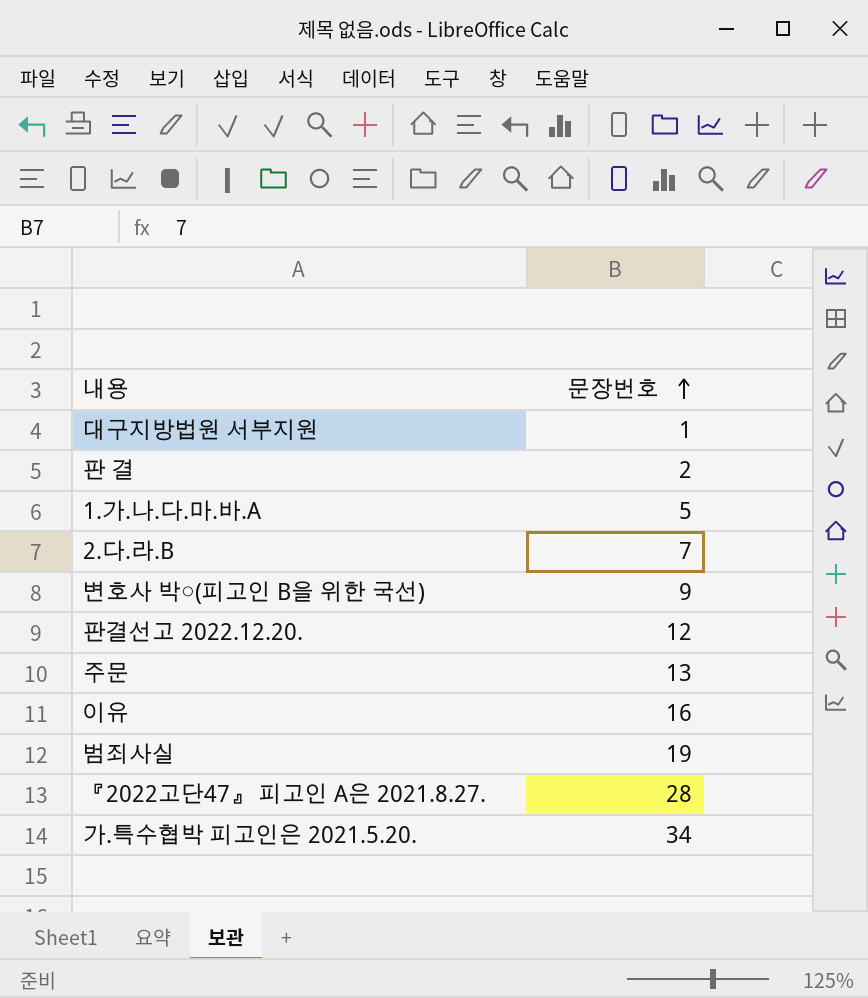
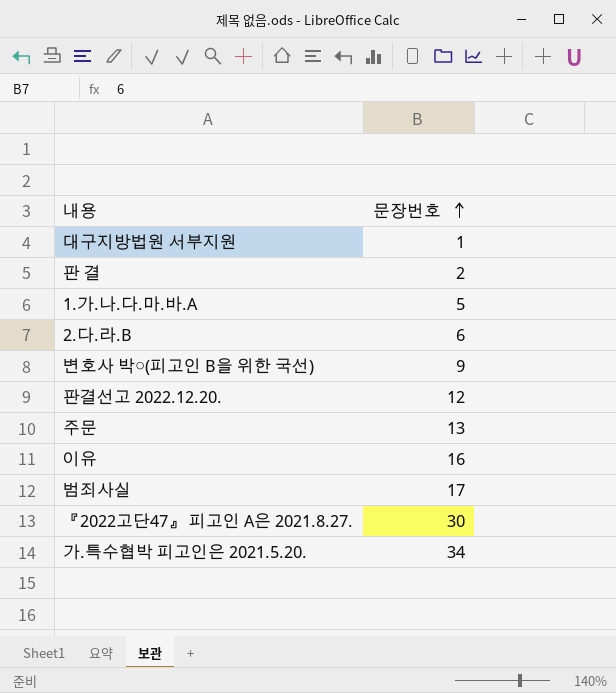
2.다.라.B | 문장번호: 7 -> 6
범죄사실 | 문장번호: 19 -> 17
『2022고단47』 피고인 A은 2021.8.27. | 문장번호: 28 -> 30

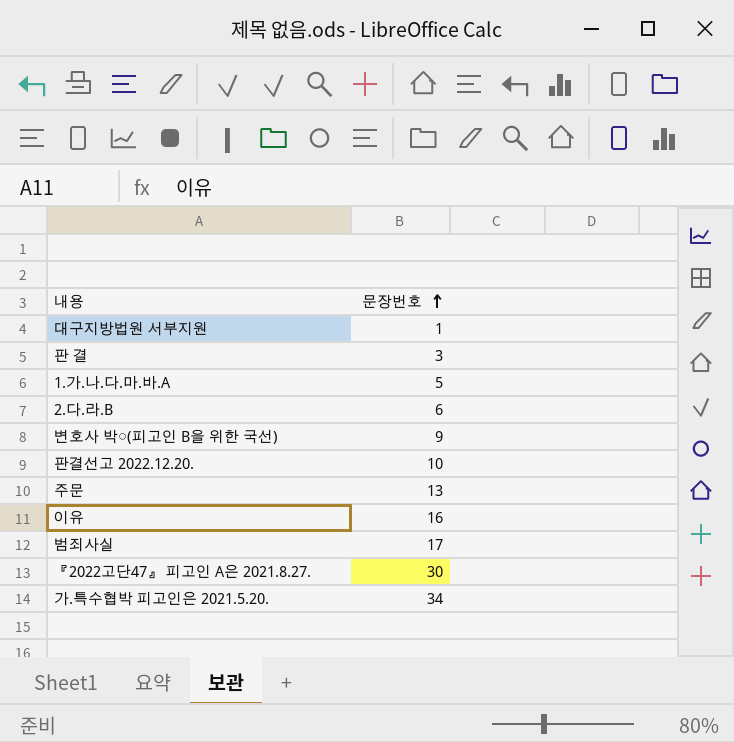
판 결 | 문장번호: 2 -> 3
판결선고 2022.12.20. | 문장번호: 12 -> 10

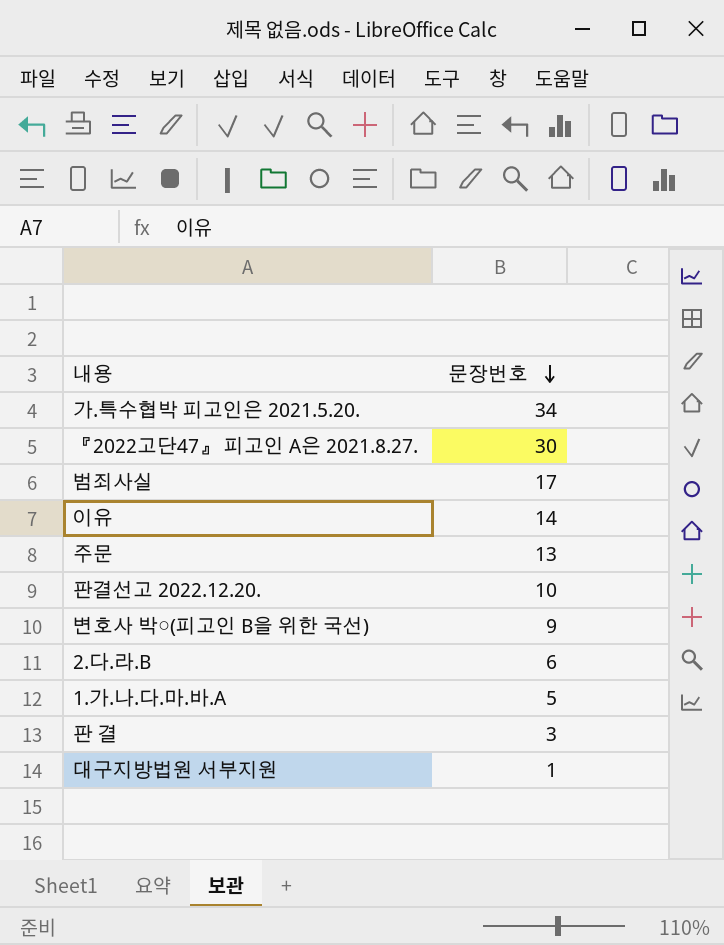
row order: 문장번호 ascending -> 문장번호 descending
이유 | 문장번호: 16 -> 14

